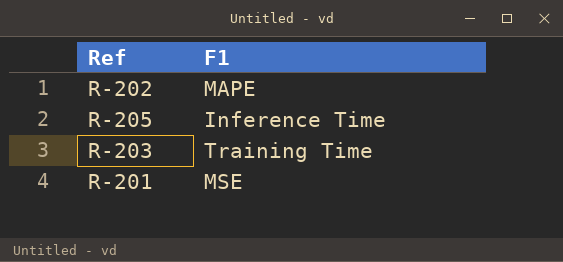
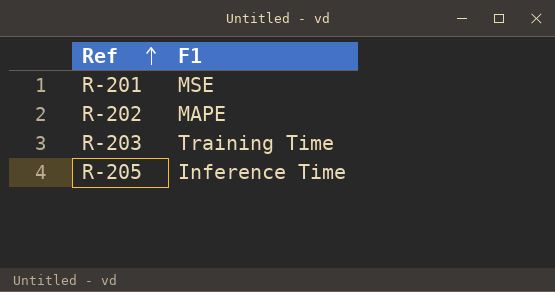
row order: none -> Ref ascending

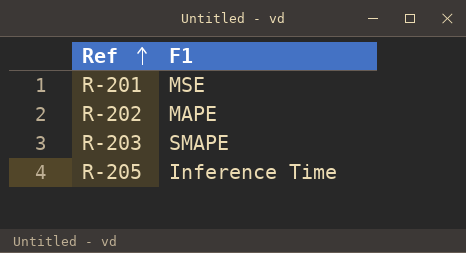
R-203 | F1: Training Time -> SMAPE

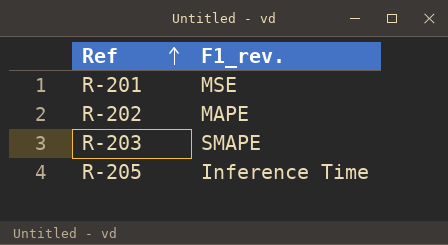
column name: F1 -> F1_rev.

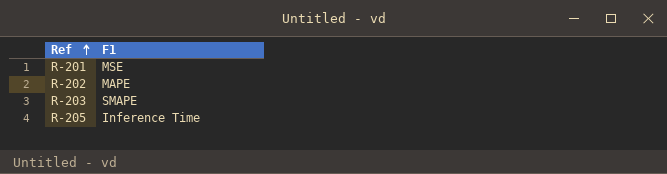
column name: F1_rev. -> F1

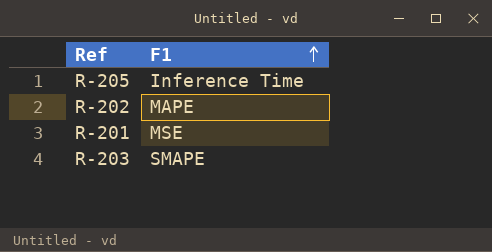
row order: Ref ascending -> F1 ascending

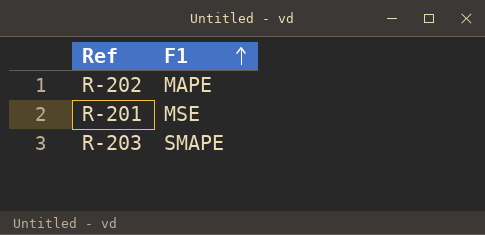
row R-205: Inference Time -> none

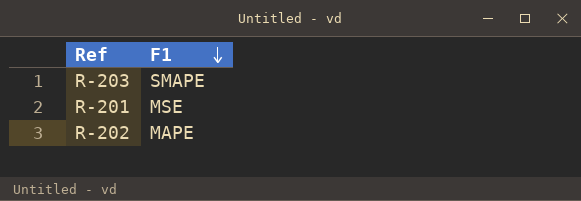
row order: F1 ascending -> F1 descending

